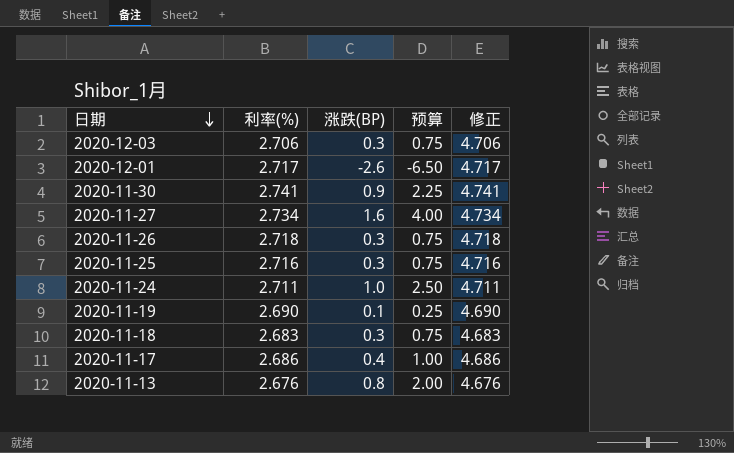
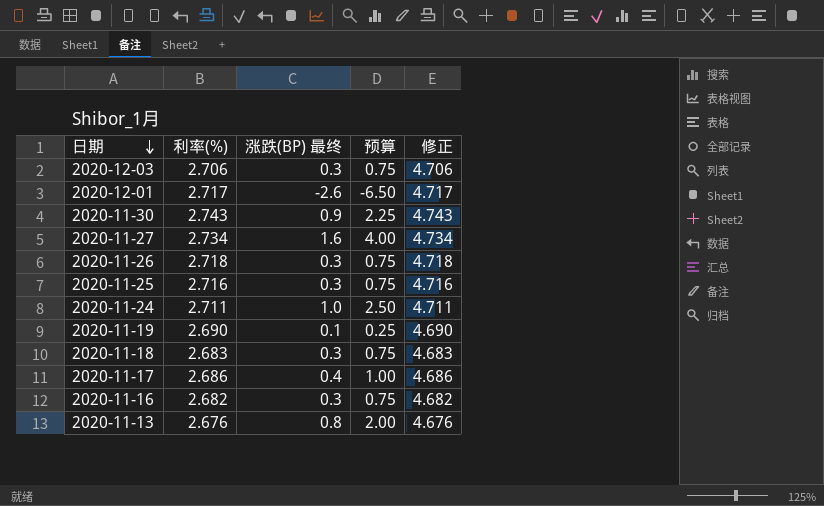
column name: 涨跌(BP) -> 涨跌(BP) 最终
2020-11-30 | 利率(%): 2.741 -> 2.743
2020-11-30 | 修正: 4.741 -> 4.743
row 2020-11-16: none -> 2.682 | 0.3 | 0.75 | 4.682

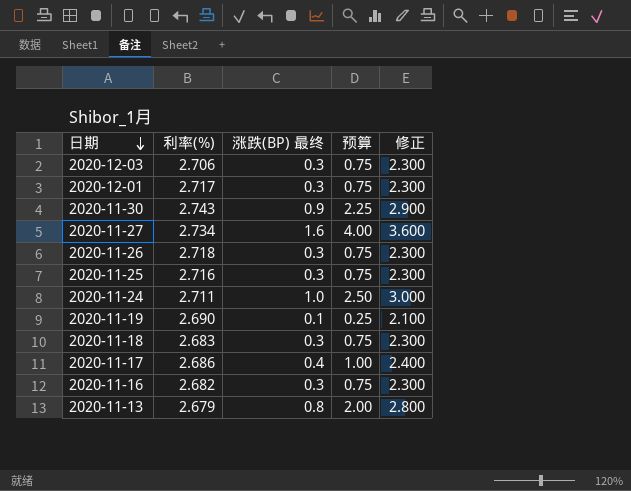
column 修正 | formula: [利率(%)] + 2 -> [涨跌(BP) 最终] + 2
2020-12-01 | 涨跌(BP) 最终: -2.6 -> 0.3
2020-12-01 | 预算: -6.50 -> 0.75
2020-11-13 | 利率(%): 2.676 -> 2.679

